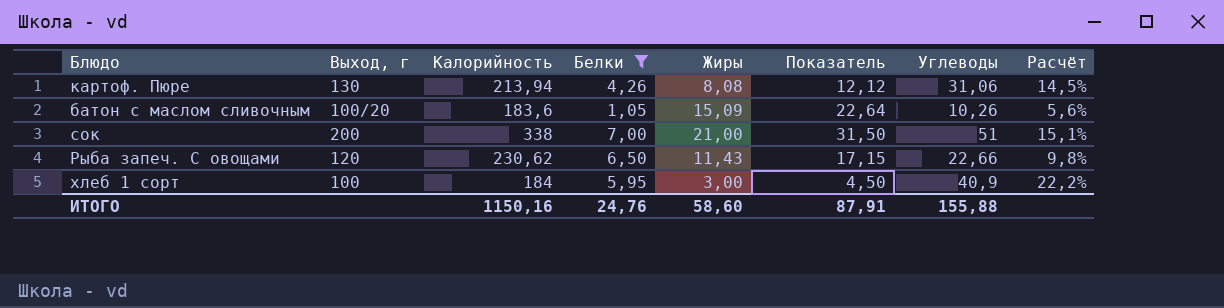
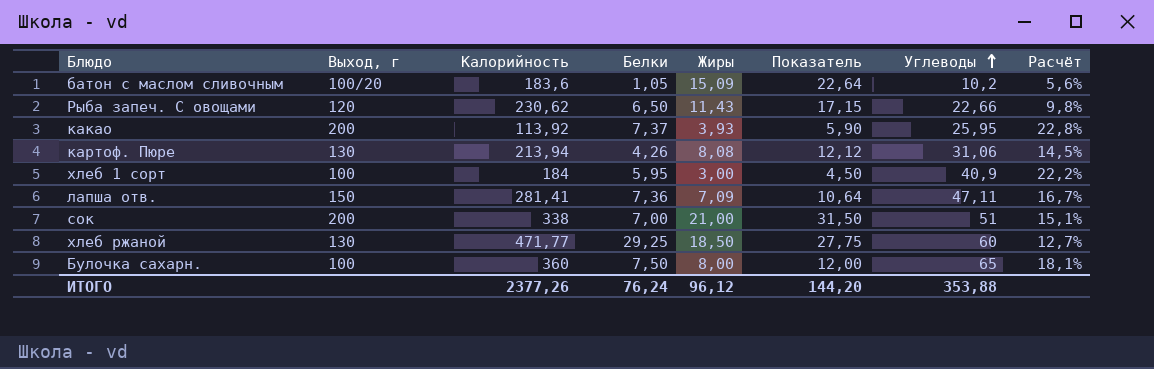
filter: Белки <= 7,00 -> none
row order: none -> Углеводы ascending
батон с маслом сливочным | Углеводы: 10,26 -> 10,2
ИТОГО | Калорийность: 1150,16 -> 2377,26
ИТОГО | Белки: 24,76 -> 76,24
ИТОГО | Жиры: 58,60 -> 96,12
ИТОГО | Показатель: 87,91 -> 144,20
ИТОГО | Углеводы: 155,88 -> 353,88

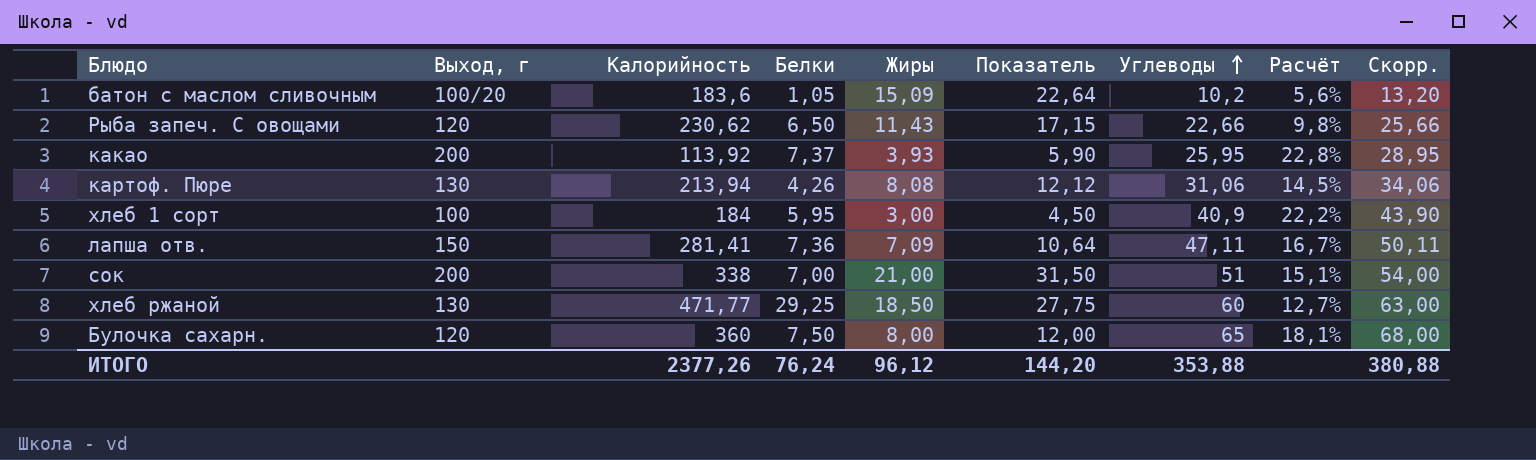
column Скорр. | formula: none -> [Углеводы] + 3
Булочка сахарн. | Выход, г: 100 -> 120

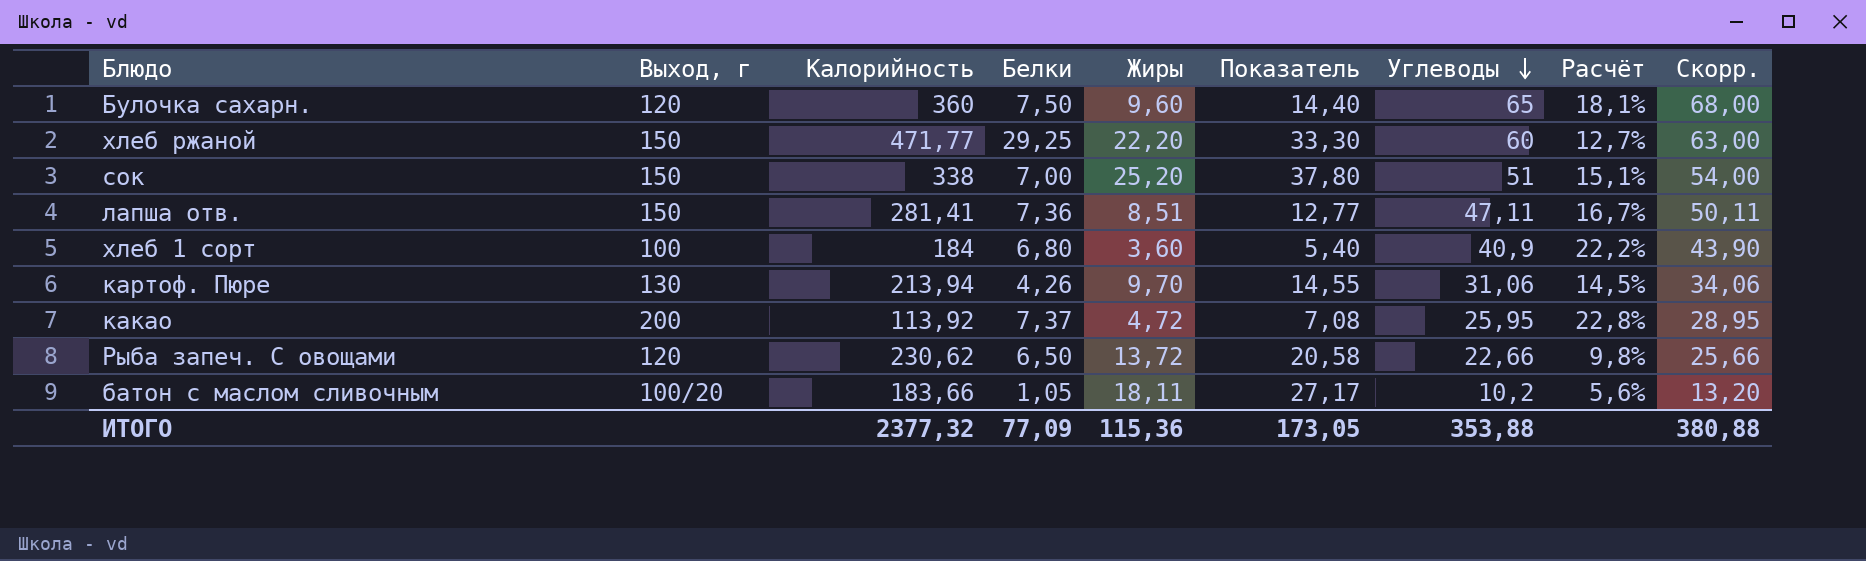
row order: Углеводы ascending -> Углеводы descending
Булочка сахарн. | Жиры: 8,00 -> 9,60
Булочка сахарн. | Показатель: 12,00 -> 14,40
хлеб ржаной | Выход, г: 130 -> 150
хлеб ржаной | Жиры: 18,50 -> 22,20
хлеб ржаной | Показатель: 27,75 -> 33,30
сок | Выход, г: 200 -> 150
сок | Жиры: 21,00 -> 25,20
сок | Показатель: 31,50 -> 37,80
лапша отв. | Жиры: 7,09 -> 8,51
лапша отв. | Показатель: 10,64 -> 12,77
хлеб 1 сорт | Белки: 5,95 -> 6,80
хлеб 1 сорт | Жиры: 3,00 -> 3,60
хлеб 1 сорт | Показатель: 4,50 -> 5,40
картоф. Пюре | Жиры: 8,08 -> 9,70
картоф. Пюре | Показатель: 12,12 -> 14,55
какао | Жиры: 3,93 -> 4,72
какао | Показатель: 5,90 -> 7,08
Рыба запеч. С овощами | Жиры: 11,43 -> 13,72
Рыба запеч. С овощами | Показатель: 17,15 -> 20,58
батон с маслом сливочным | Калорийность: 183,6 -> 183,66
батон с маслом сливочным | Жиры: 15,09 -> 18,11
батон с маслом сливочным | Показатель: 22,64 -> 27,17
ИТОГО | Калорийность: 2377,26 -> 2377,32
ИТОГО | Белки: 76,24 -> 77,09
ИТОГО | Жиры: 96,12 -> 115,36
ИТОГО | Показатель: 144,20 -> 173,05

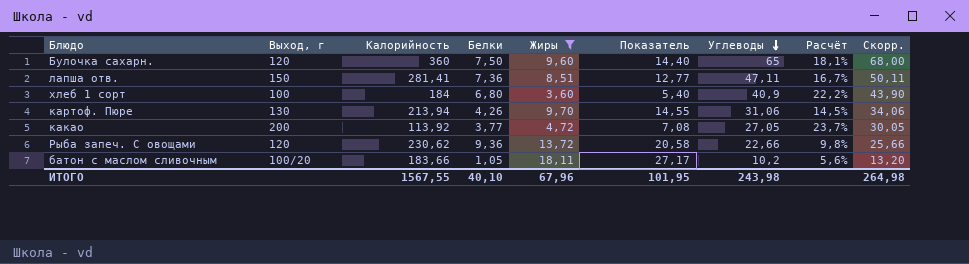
filter: none -> Жиры <= 18,11
какао | Белки: 7,37 -> 3,77
какао | Углеводы: 25,95 -> 27,05
какао | Расчёт: 22,8% -> 23,7%
какао | Скорр.: 28,95 -> 30,05
Рыба запеч. С овощами | Белки: 6,50 -> 9,36
ИТОГО | Калорийность: 2377,32 -> 1567,55
ИТОГО | Белки: 77,09 -> 40,10
ИТОГО | Жиры: 115,36 -> 67,96
ИТОГО | Показатель: 173,05 -> 101,95
ИТОГО | Углеводы: 353,88 -> 243,98
ИТОГО | Скорр.: 380,88 -> 264,98

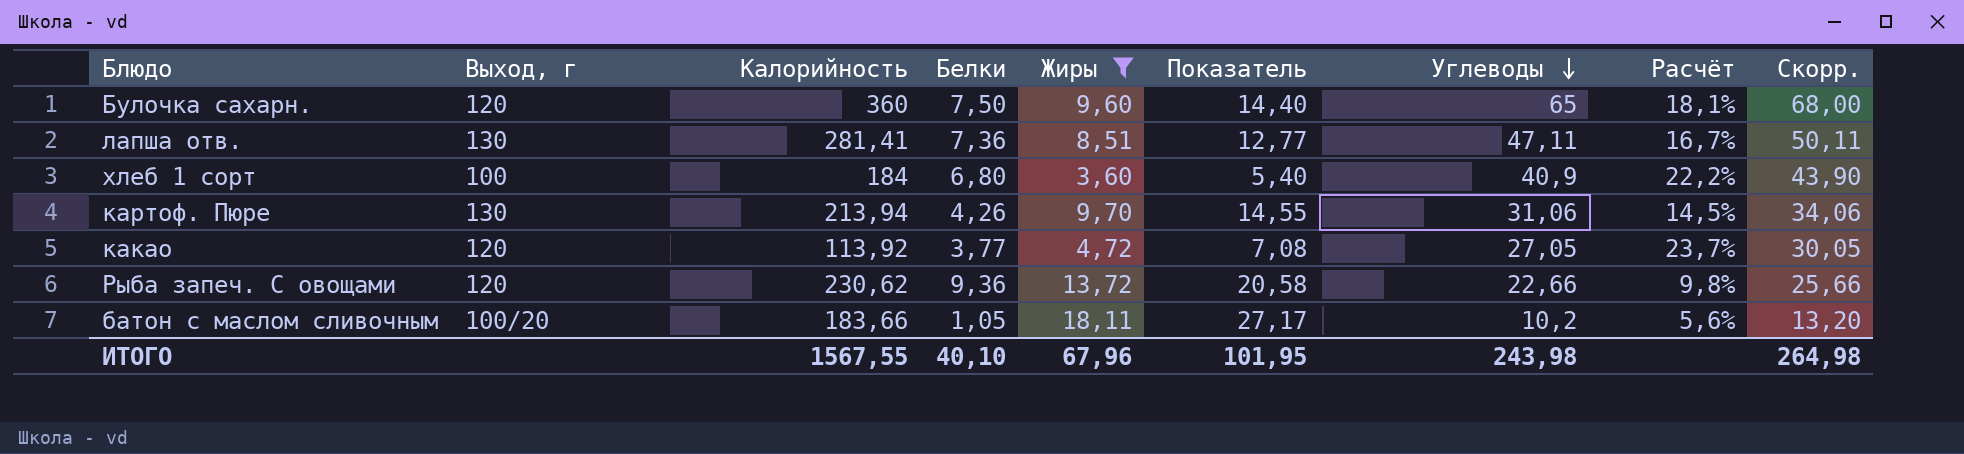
лапша отв. | Выход, г: 150 -> 130
какао | Выход, г: 200 -> 120

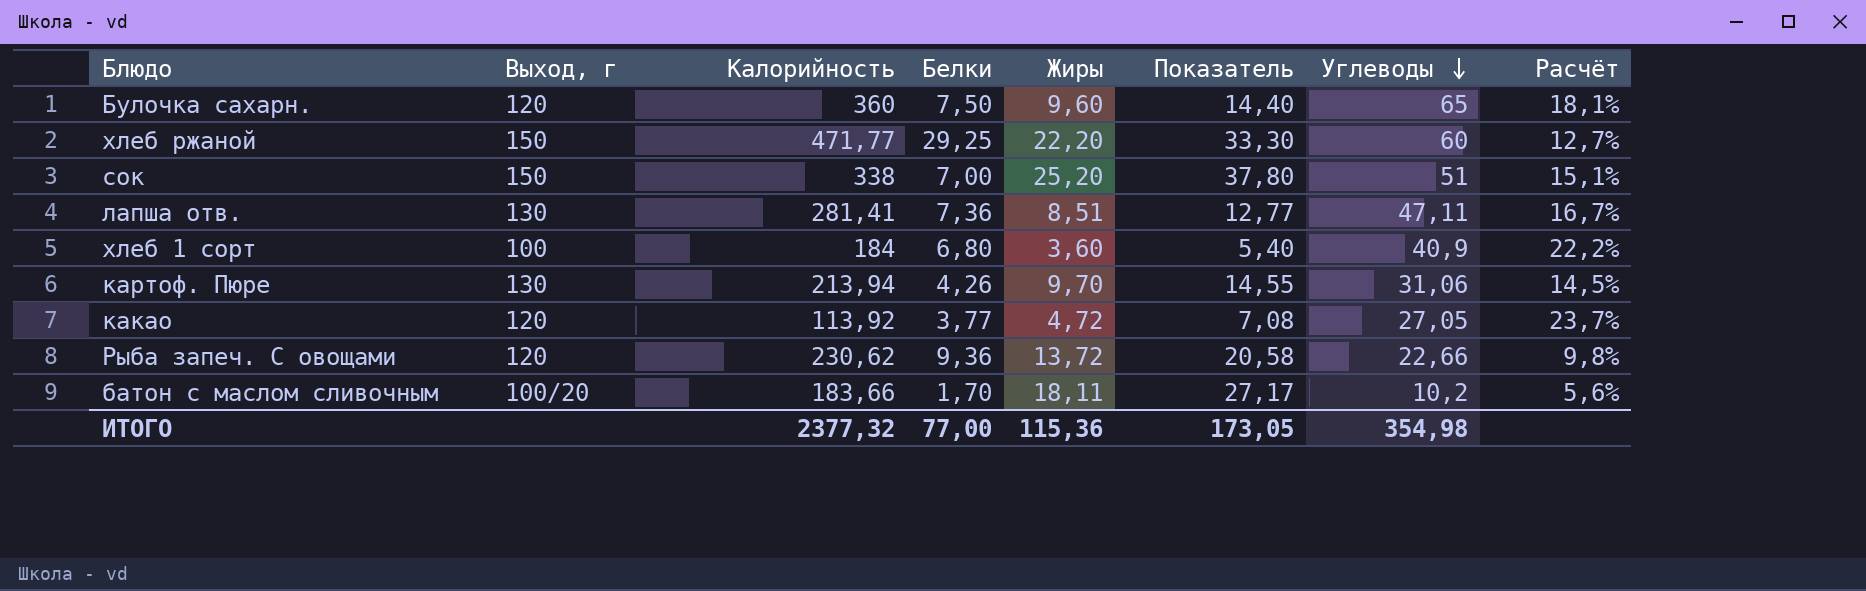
filter: Жиры <= 18,11 -> none
column Скорр. | formula: [Углеводы] + 3 -> none
батон с маслом сливочным | Белки: 1,05 -> 1,70
ИТОГО | Калорийность: 1567,55 -> 2377,32
ИТОГО | Белки: 40,10 -> 77,00
ИТОГО | Жиры: 67,96 -> 115,36
ИТОГО | Показатель: 101,95 -> 173,05
ИТОГО | Углеводы: 243,98 -> 354,98

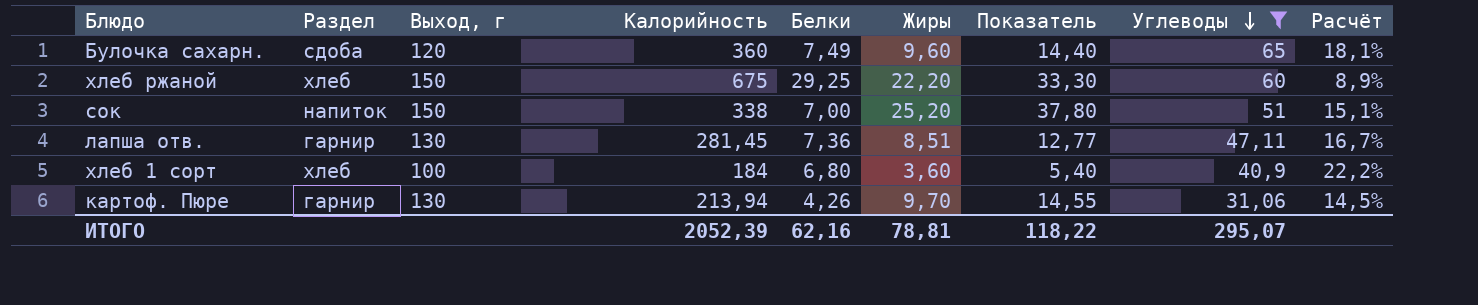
filter: none -> Углеводы >= 31,06
column Раздел | position: none -> 2
Булочка сахарн. | Белки: 7,50 -> 7,49
хлеб ржаной | Калорийность: 471,77 -> 675
хлеб ржаной | Расчёт: 12,7% -> 8,9%
лапша отв. | Калорийность: 281,41 -> 281,45
ИТОГО | Калорийность: 2377,32 -> 2052,39
ИТОГО | Белки: 77,00 -> 62,16
ИТОГО | Жиры: 115,36 -> 78,81
ИТОГО | Показатель: 173,05 -> 118,22
ИТОГО | Углеводы: 354,98 -> 295,07

